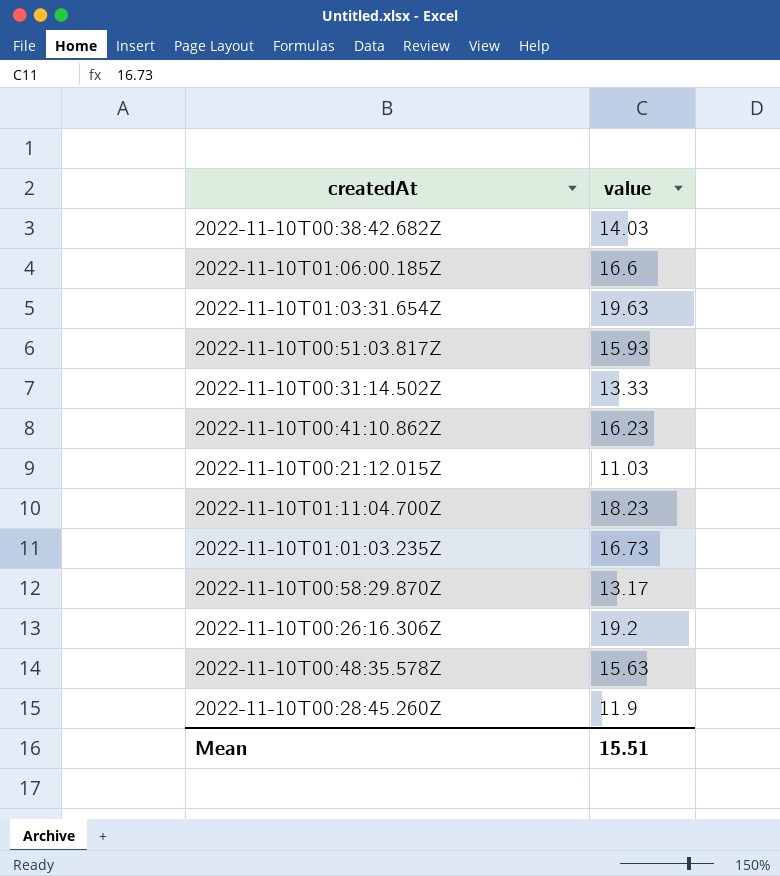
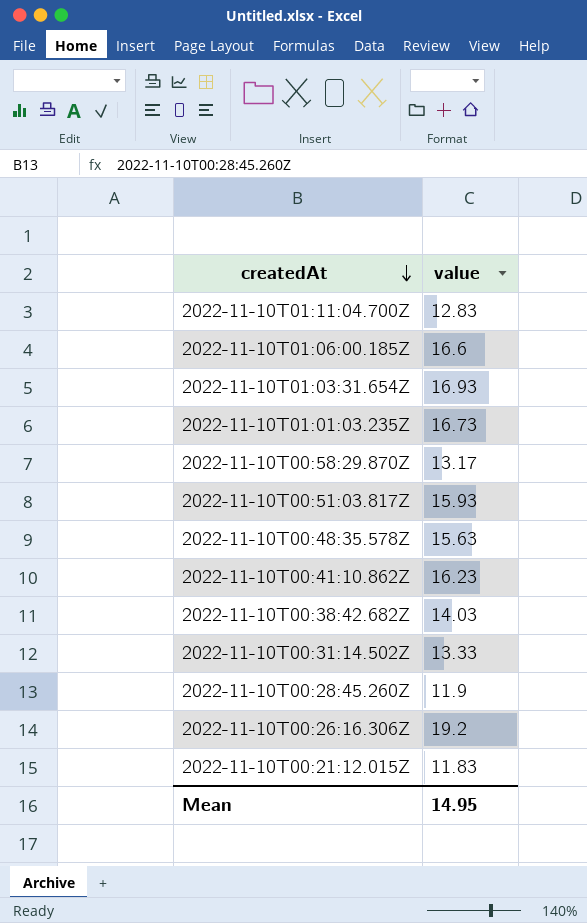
row order: none -> createdAt descending
2022-11-10T01:11:04.700Z | value: 18.23 -> 12.83
2022-11-10T01:03:31.654Z | value: 19.63 -> 16.93
2022-11-10T00:21:12.015Z | value: 11.03 -> 11.83
Mean | value: 15.51 -> 14.95

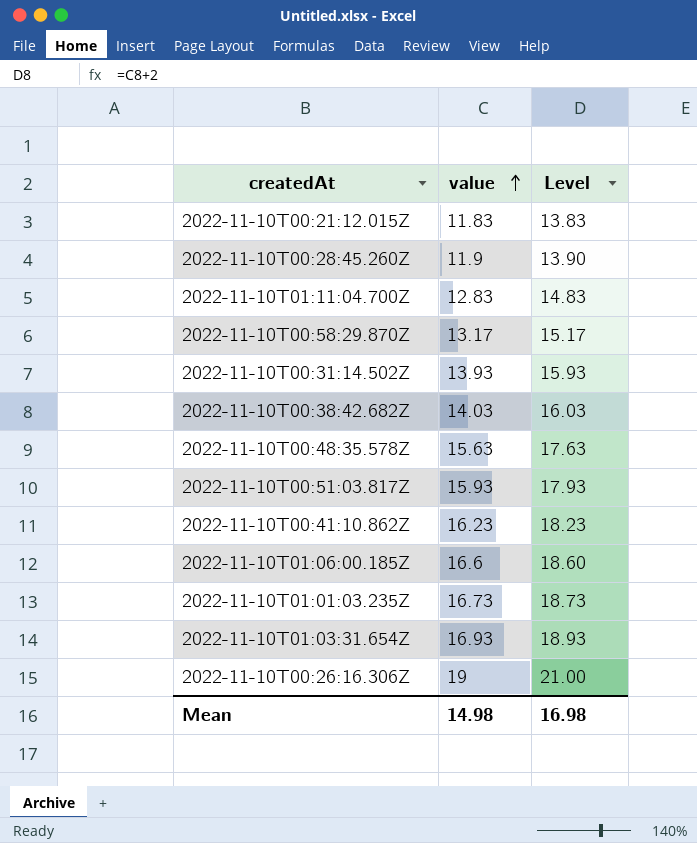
row order: createdAt descending -> value ascending
column Level | formula: none -> [value] + 2
2022-11-10T00:31:14.502Z | value: 13.33 -> 13.93
2022-11-10T00:26:16.306Z | value: 19.2 -> 19
Mean | value: 14.95 -> 14.98

